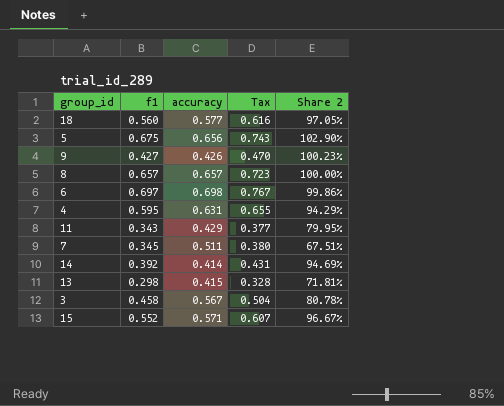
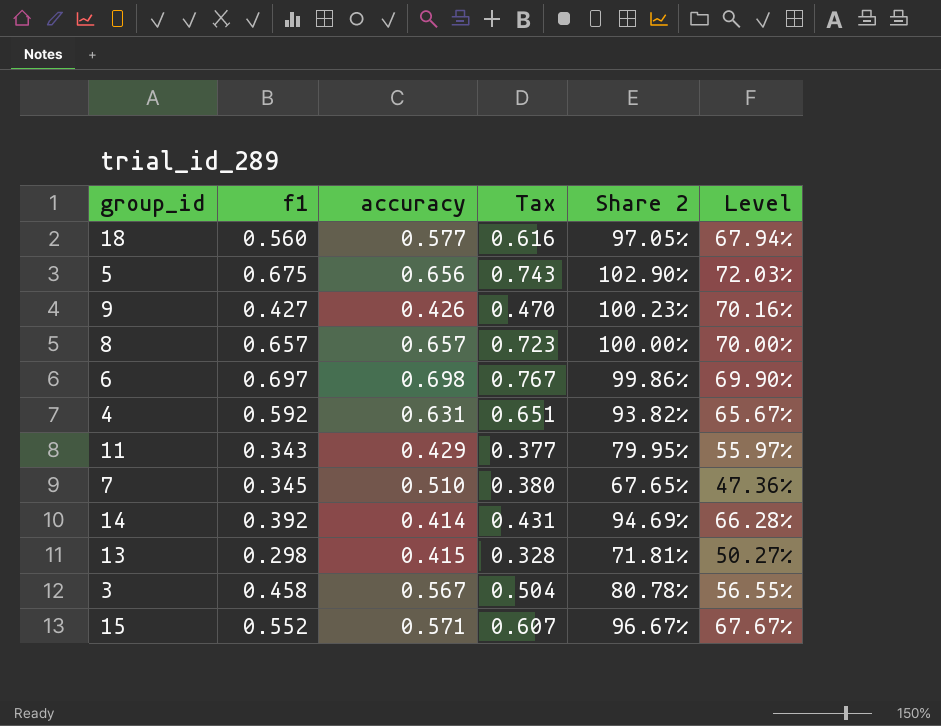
column Level | formula: none -> [Share 2] * 0.7
4 | f1: 0.595 -> 0.592
4 | Tax: 0.655 -> 0.651
4 | Share 2: 94.29% -> 93.82%
7 | accuracy: 0.511 -> 0.510
7 | Share 2: 67.51% -> 67.65%

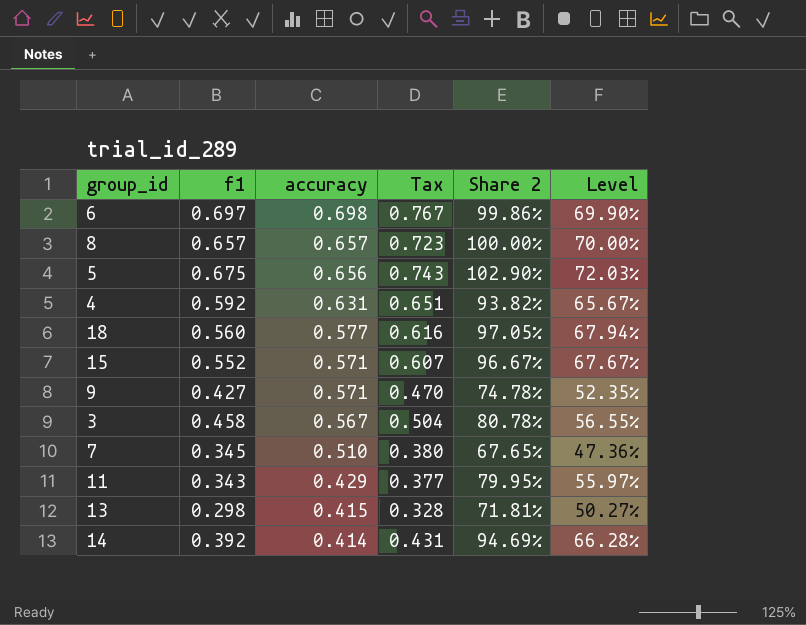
row order: none -> accuracy descending
9 | accuracy: 0.426 -> 0.571
9 | Share 2: 100.23% -> 74.78%
9 | Level: 70.16% -> 52.35%

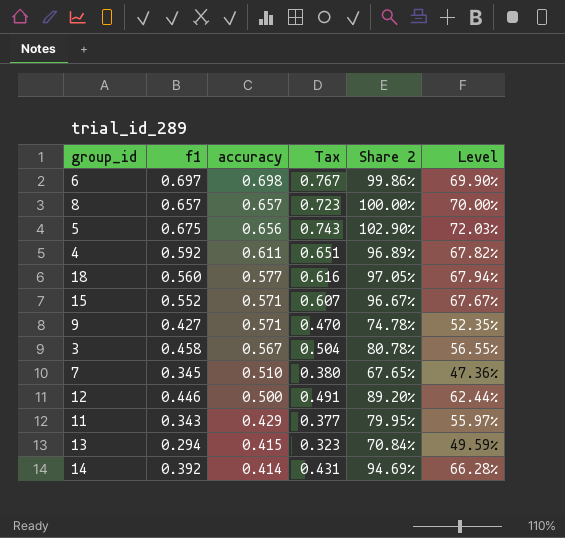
4 | accuracy: 0.631 -> 0.611
4 | Share 2: 93.82% -> 96.89%
4 | Level: 65.67% -> 67.82%
row 12: none -> 0.446 | 0.500 | 0.491 | 89.20% | 62.44%
13 | f1: 0.298 -> 0.294
13 | Tax: 0.328 -> 0.323
13 | Share 2: 71.81% -> 70.84%
13 | Level: 50.27% -> 49.59%

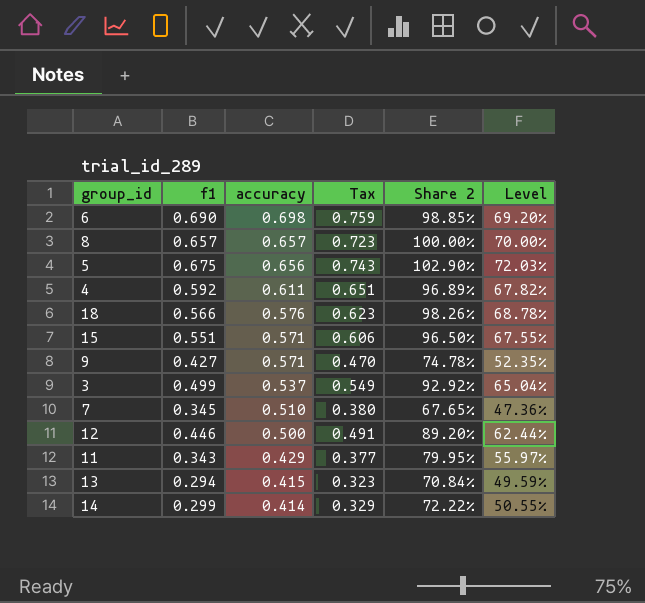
6 | f1: 0.697 -> 0.690
6 | Tax: 0.767 -> 0.759
6 | Share 2: 99.86% -> 98.85%
6 | Level: 69.90% -> 69.20%
18 | f1: 0.560 -> 0.566
18 | accuracy: 0.577 -> 0.576
18 | Tax: 0.616 -> 0.623
18 | Share 2: 97.05% -> 98.26%
18 | Level: 67.94% -> 68.78%
15 | f1: 0.552 -> 0.551
15 | Tax: 0.607 -> 0.606
15 | Share 2: 96.67% -> 96.50%
15 | Level: 67.67% -> 67.55%
3 | f1: 0.458 -> 0.499
3 | accuracy: 0.567 -> 0.537
3 | Tax: 0.504 -> 0.549
3 | Share 2: 80.78% -> 92.92%
3 | Level: 56.55% -> 65.04%
14 | f1: 0.392 -> 0.299
14 | Tax: 0.431 -> 0.329
14 | Share 2: 94.69% -> 72.22%
14 | Level: 66.28% -> 50.55%

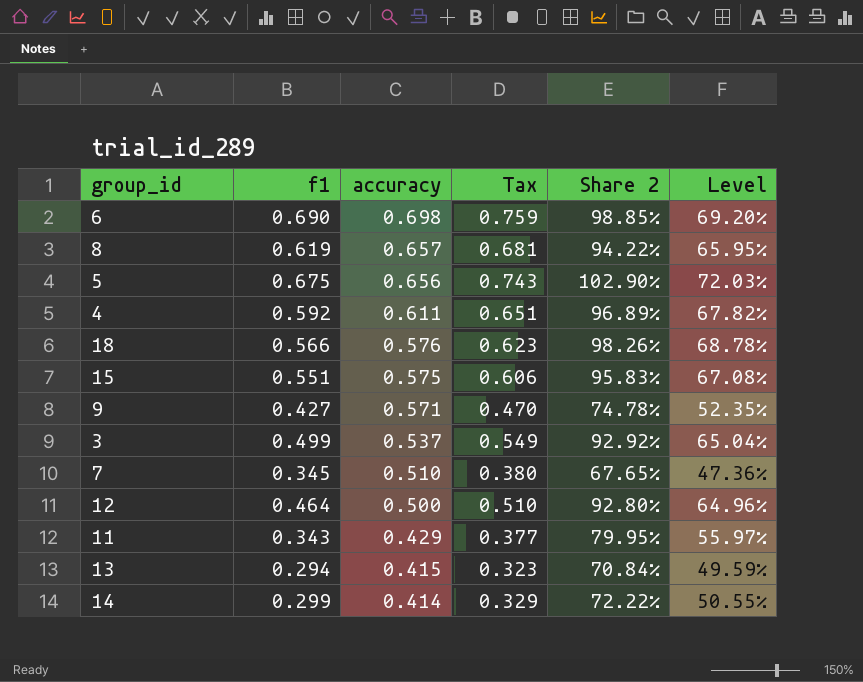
8 | f1: 0.657 -> 0.619
8 | Tax: 0.723 -> 0.681
8 | Share 2: 100.00% -> 94.22%
8 | Level: 70.00% -> 65.95%
15 | accuracy: 0.571 -> 0.575
15 | Share 2: 96.50% -> 95.83%
15 | Level: 67.55% -> 67.08%
12 | f1: 0.446 -> 0.464
12 | Tax: 0.491 -> 0.510
12 | Share 2: 89.20% -> 92.80%
12 | Level: 62.44% -> 64.96%

